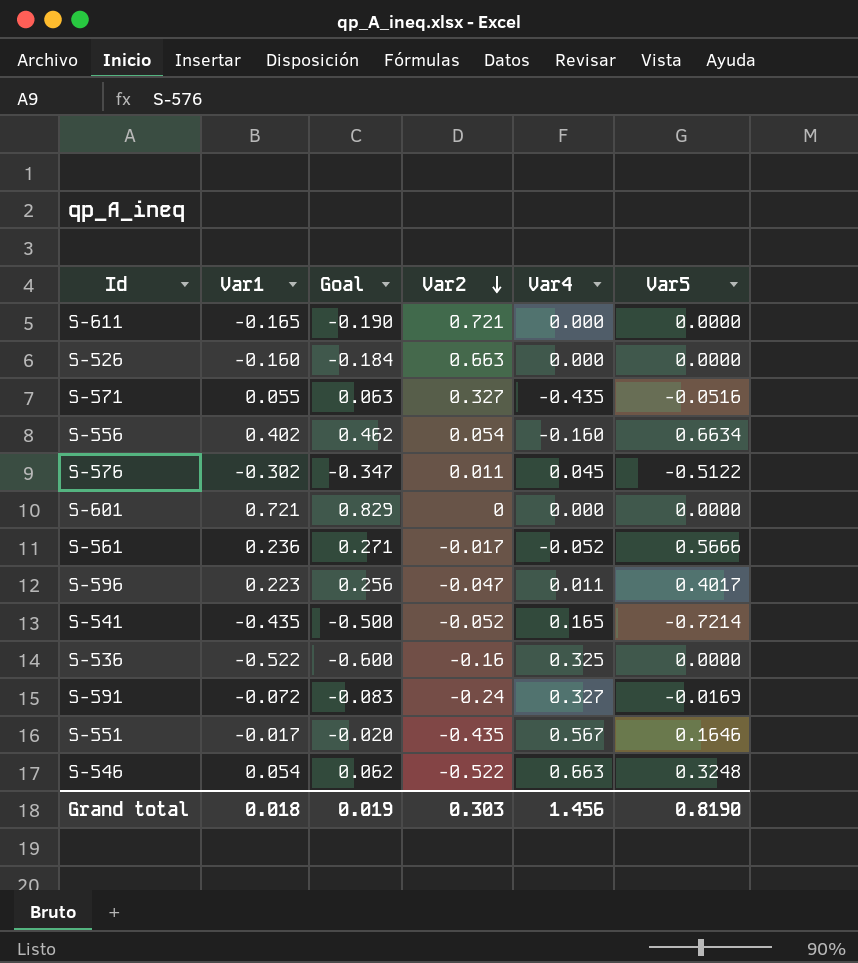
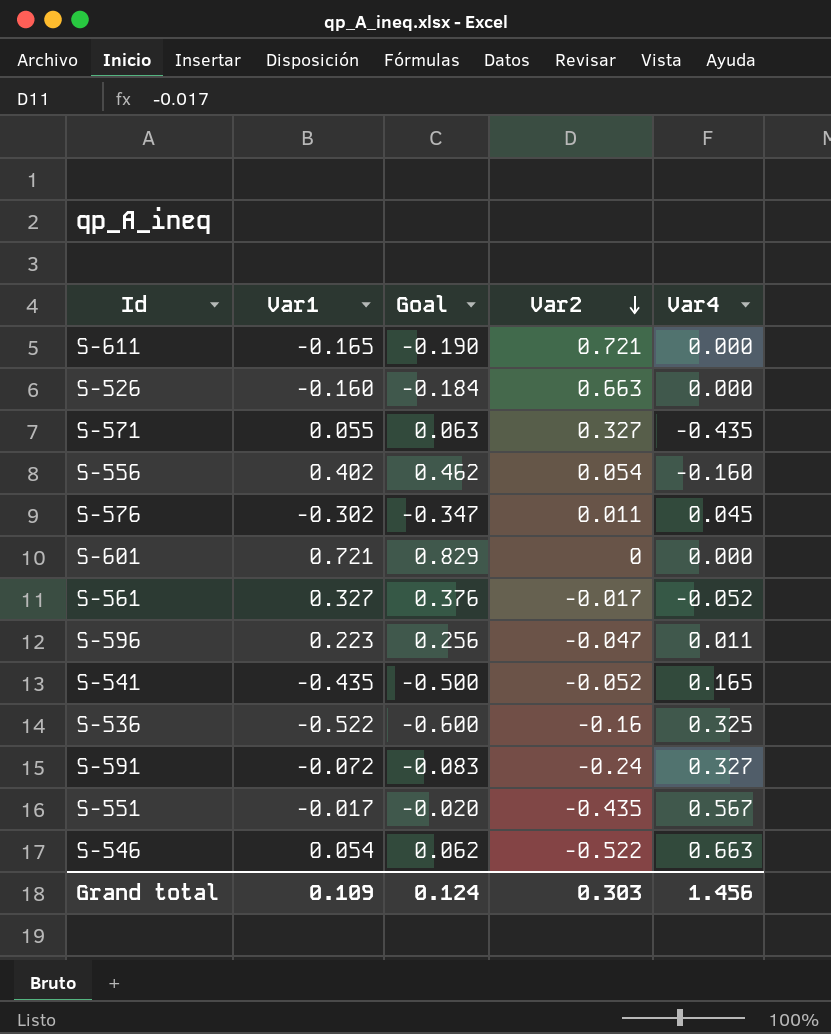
column Var5 | position: 6 -> none
S-561 | Var1: 0.236 -> 0.327
S-561 | Goal: 0.271 -> 0.376
Grand total | Var1: 0.018 -> 0.109
Grand total | Goal: 0.019 -> 0.124

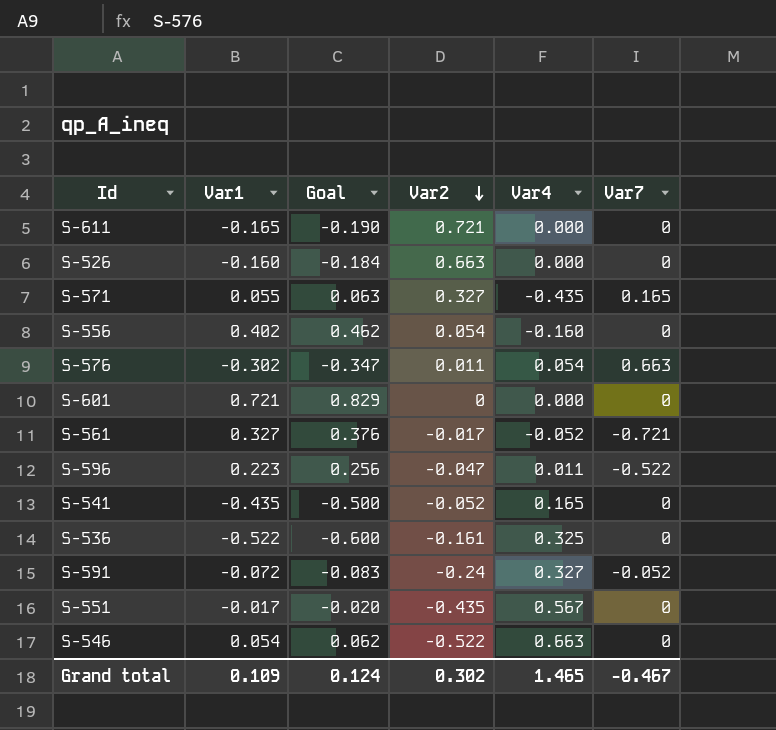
column Var7 | position: none -> 6
S-576 | Var4: 0.045 -> 0.054
S-536 | Var2: -0.16 -> -0.161
Grand total | Var2: 0.303 -> 0.302
Grand total | Var4: 1.456 -> 1.465

